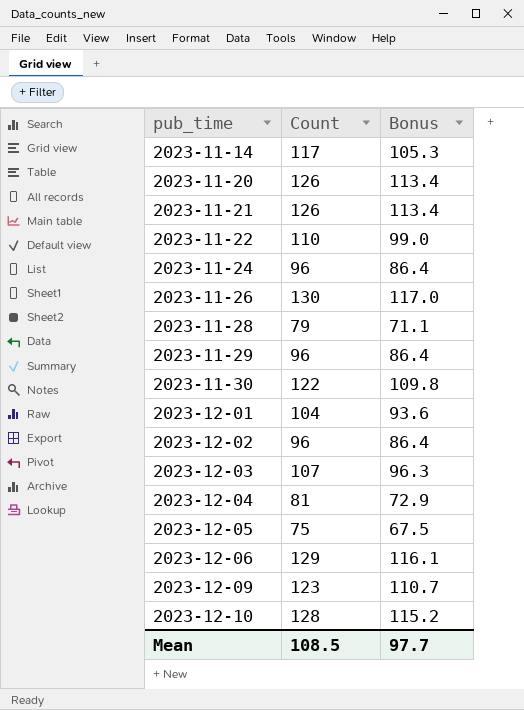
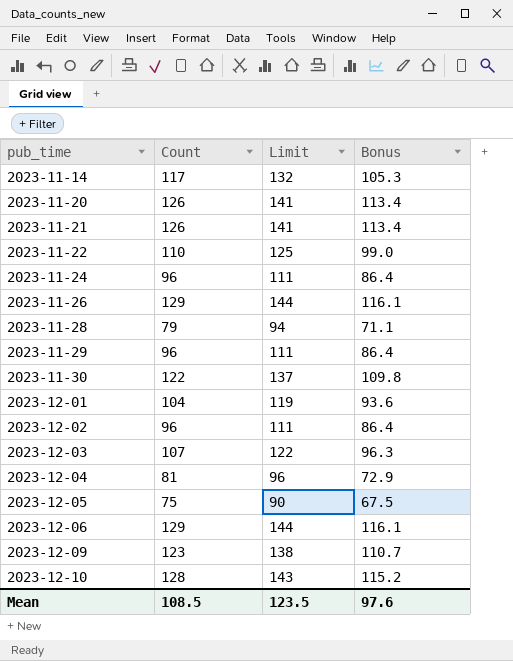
column Limit | formula: none -> [Count] + 15
2023-11-26 | Count: 130 -> 129
2023-11-26 | Bonus: 117.0 -> 116.1
Mean | Bonus: 97.7 -> 97.6

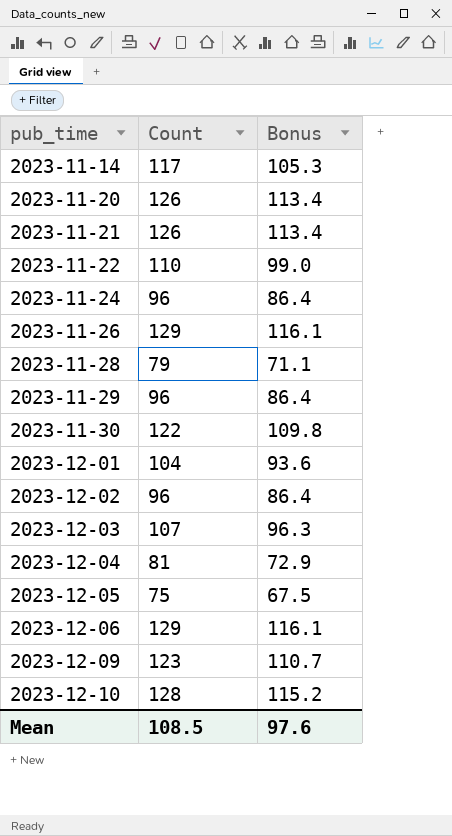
column Limit | formula: [Count] + 15 -> none

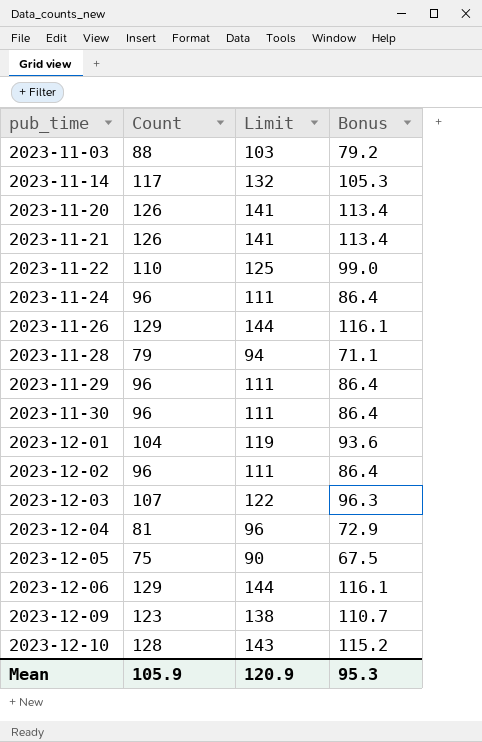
column Limit | formula: none -> [Count] + 15
row 2023-11-03: none -> 88 | 103 | 79.2
2023-11-30 | Count: 122 -> 96
2023-11-30 | Bonus: 109.8 -> 86.4
Mean | Count: 108.5 -> 105.9
Mean | Bonus: 97.6 -> 95.3

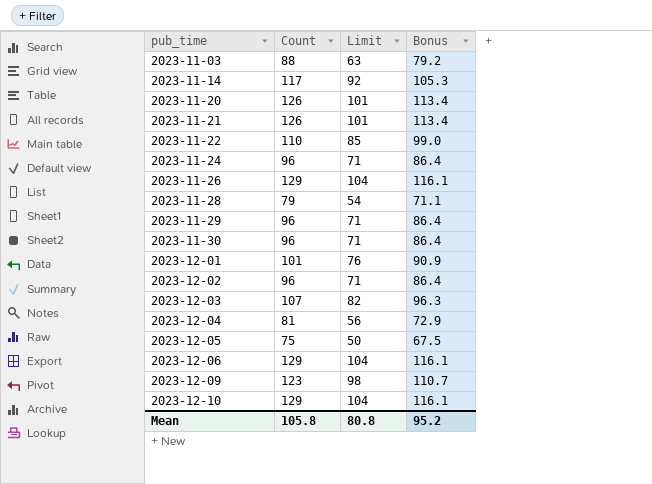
column Limit | formula: [Count] + 15 -> [Count] - 25
2023-12-01 | Count: 104 -> 101
2023-12-01 | Bonus: 93.6 -> 90.9
2023-12-10 | Count: 128 -> 129
2023-12-10 | Bonus: 115.2 -> 116.1
Mean | Count: 105.9 -> 105.8
Mean | Limit: 120.9 -> 80.8
Mean | Bonus: 95.3 -> 95.2

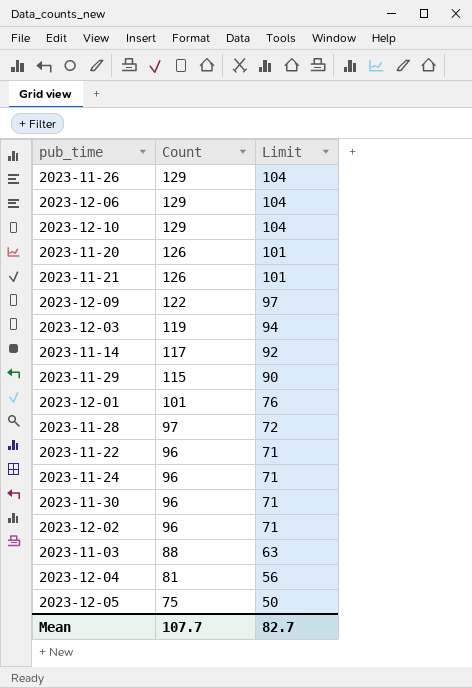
row order: pub_time ascending -> Count descending
column Bonus | formula: [Count] * 0.9 -> none
2023-12-09 | Count: 123 -> 122
2023-12-09 | Limit: 98 -> 97
2023-12-03 | Count: 107 -> 119
2023-12-03 | Limit: 82 -> 94
2023-11-29 | Count: 96 -> 115
2023-11-29 | Limit: 71 -> 90
2023-11-28 | Count: 79 -> 97
2023-11-28 | Limit: 54 -> 72
2023-11-22 | Count: 110 -> 96
2023-11-22 | Limit: 85 -> 71
Mean | Count: 105.8 -> 107.7
Mean | Limit: 80.8 -> 82.7

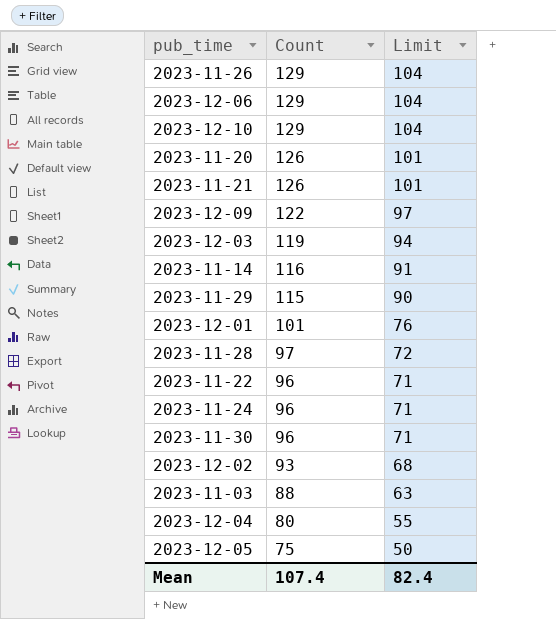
2023-11-14 | Count: 117 -> 116
2023-11-14 | Limit: 92 -> 91
2023-12-02 | Count: 96 -> 93
2023-12-02 | Limit: 71 -> 68
2023-12-04 | Count: 81 -> 80
2023-12-04 | Limit: 56 -> 55
Mean | Count: 107.7 -> 107.4
Mean | Limit: 82.7 -> 82.4

